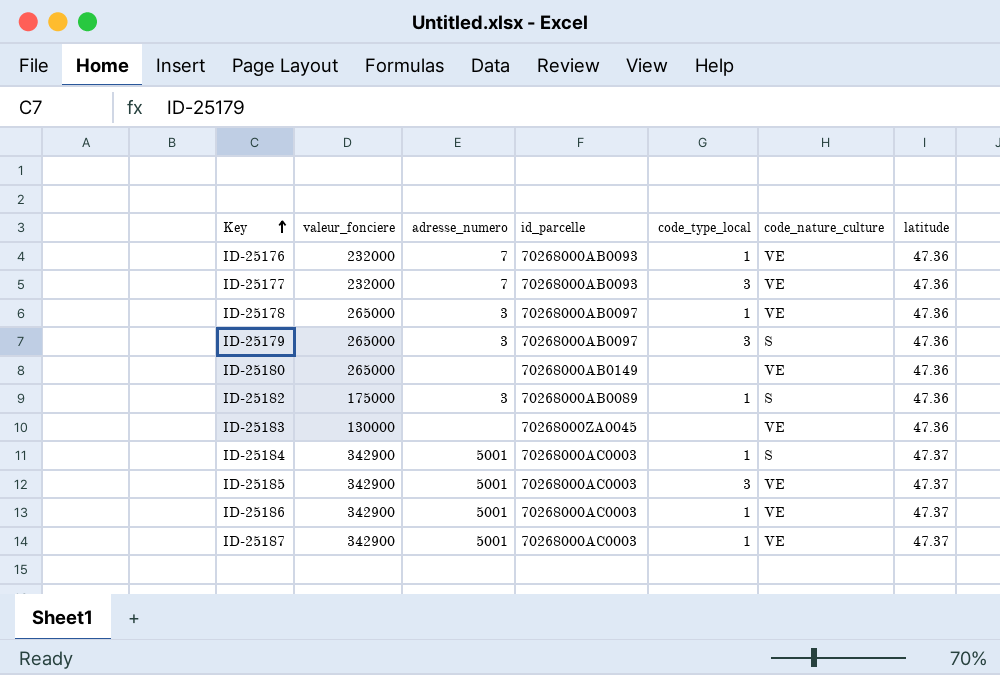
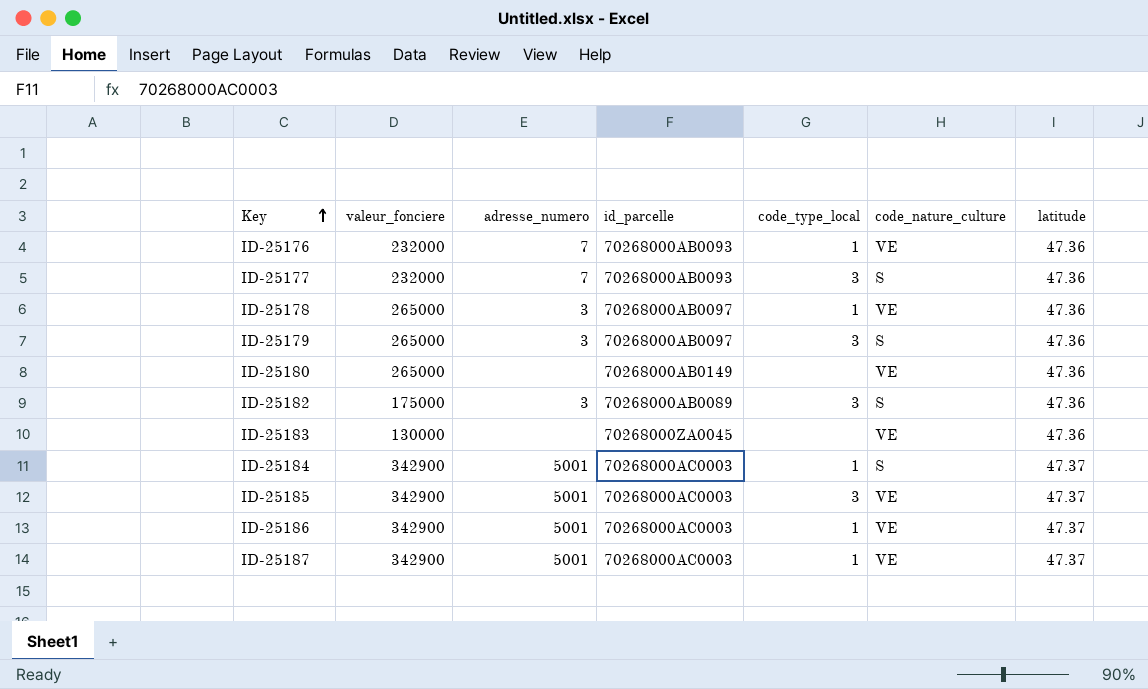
ID-25177 | code_nature_culture: VE -> S
ID-25182 | code_type_local: 1 -> 3

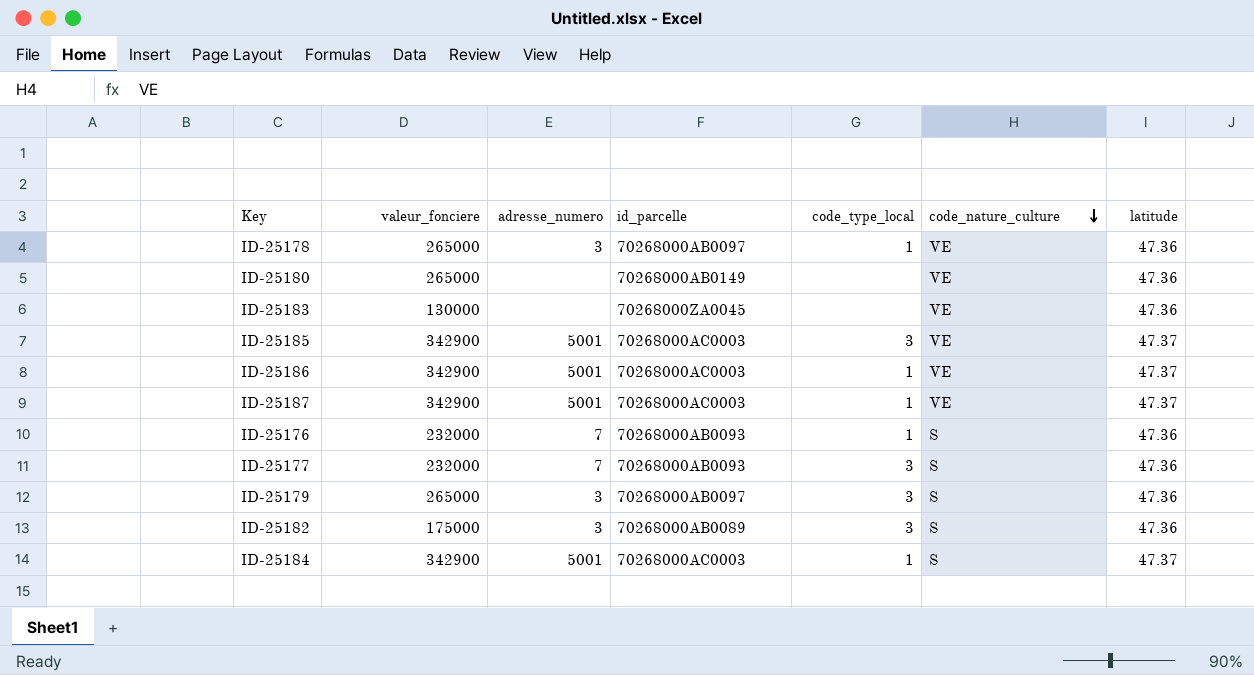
row order: Key ascending -> code_nature_culture descending
ID-25176 | code_nature_culture: VE -> S

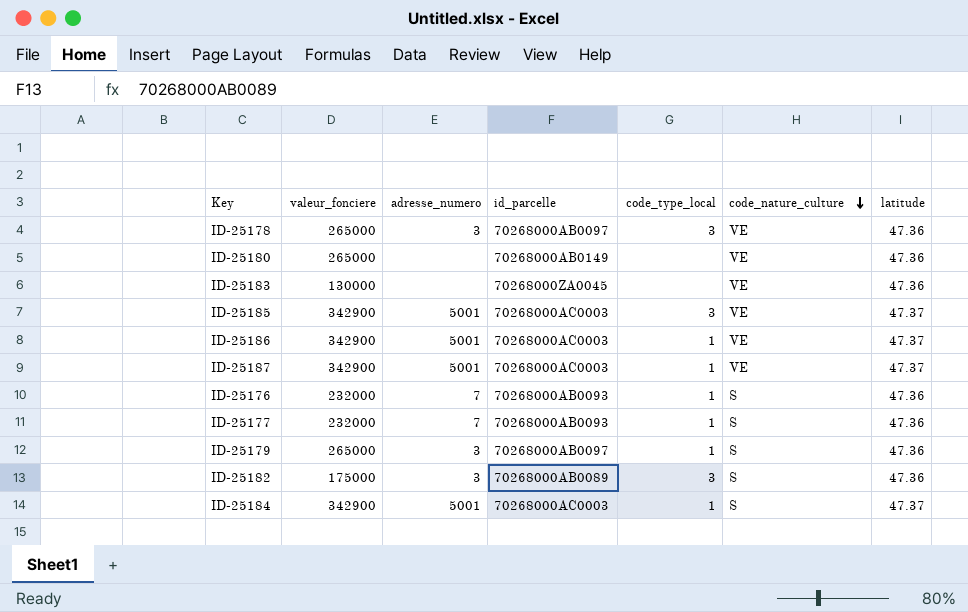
ID-25178 | code_type_local: 1 -> 3
ID-25177 | code_type_local: 3 -> 1
ID-25179 | code_type_local: 3 -> 1

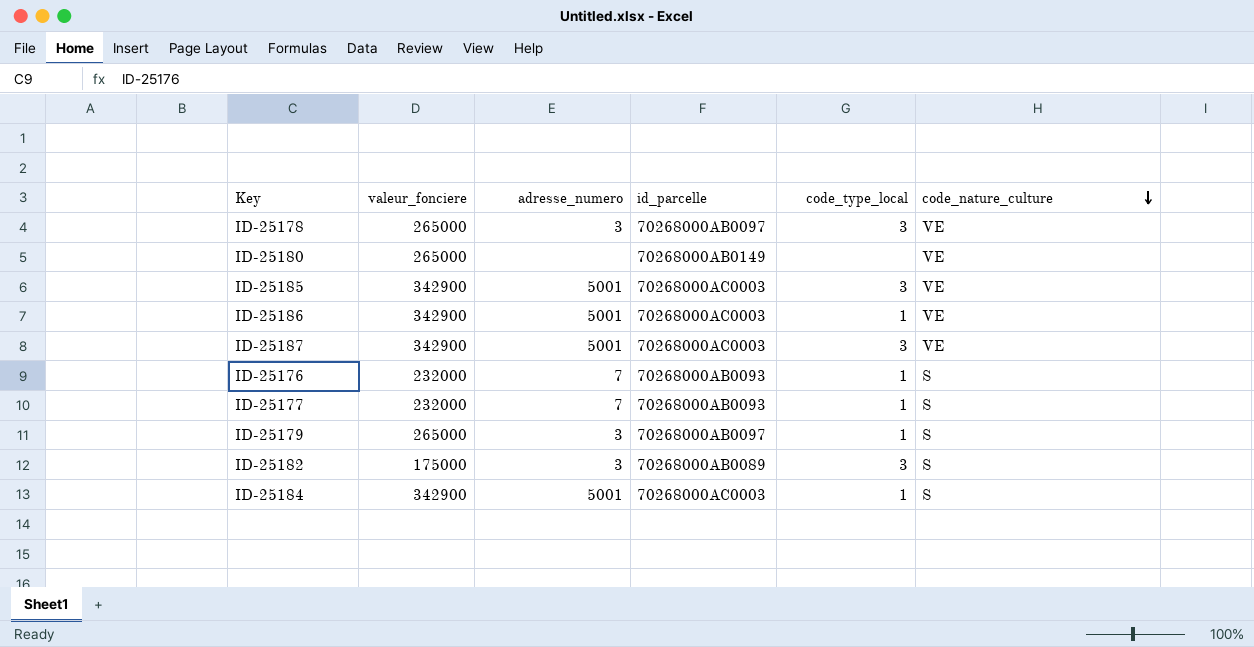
column latitude | position: 7 -> none
row ID-25183: 130000 | none | 70268000ZA0045 | none | VE | 47.36 -> none
ID-25187 | code_type_local: 1 -> 3

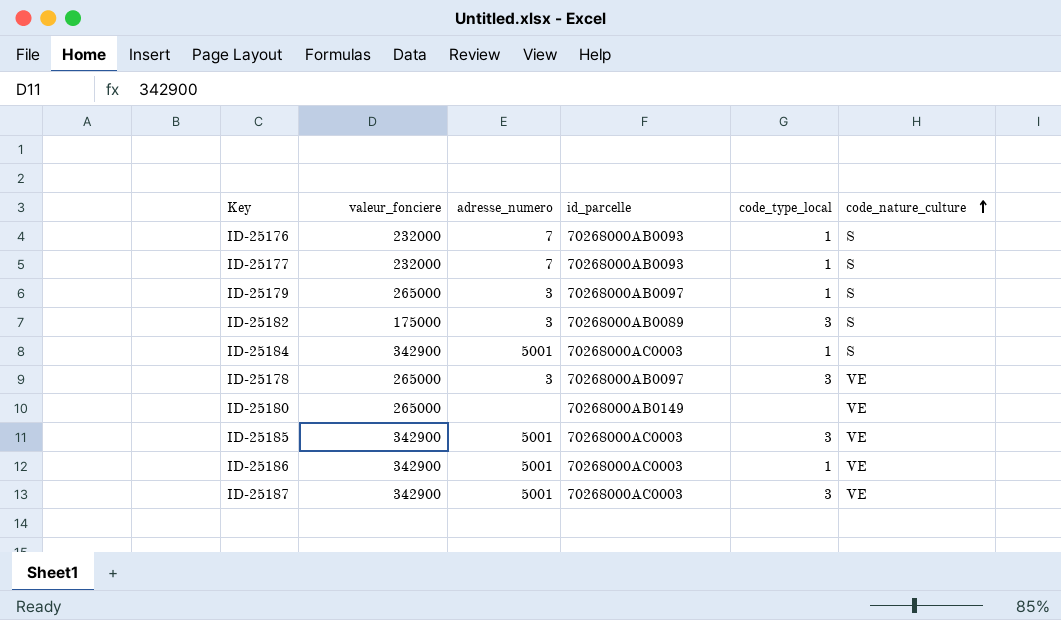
row order: code_nature_culture descending -> code_nature_culture ascending

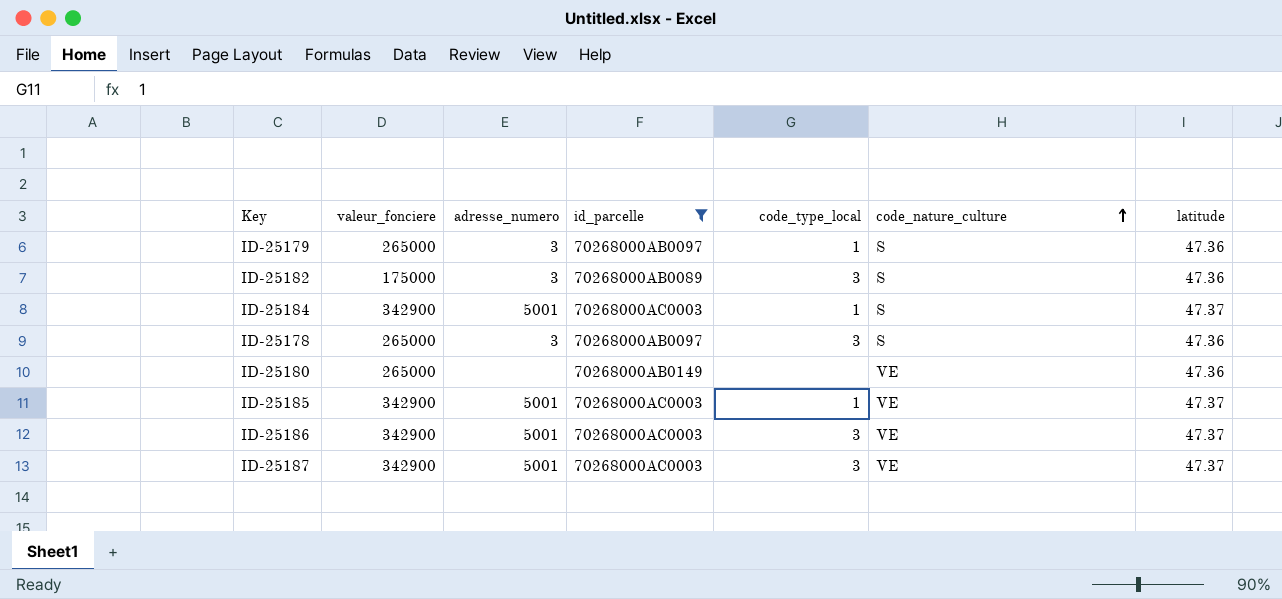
filter: none -> id_parcelle != 70268000AB0093
column latitude | position: none -> 7
ID-25178 | code_nature_culture: VE -> S
ID-25185 | code_type_local: 3 -> 1
ID-25186 | code_type_local: 1 -> 3

